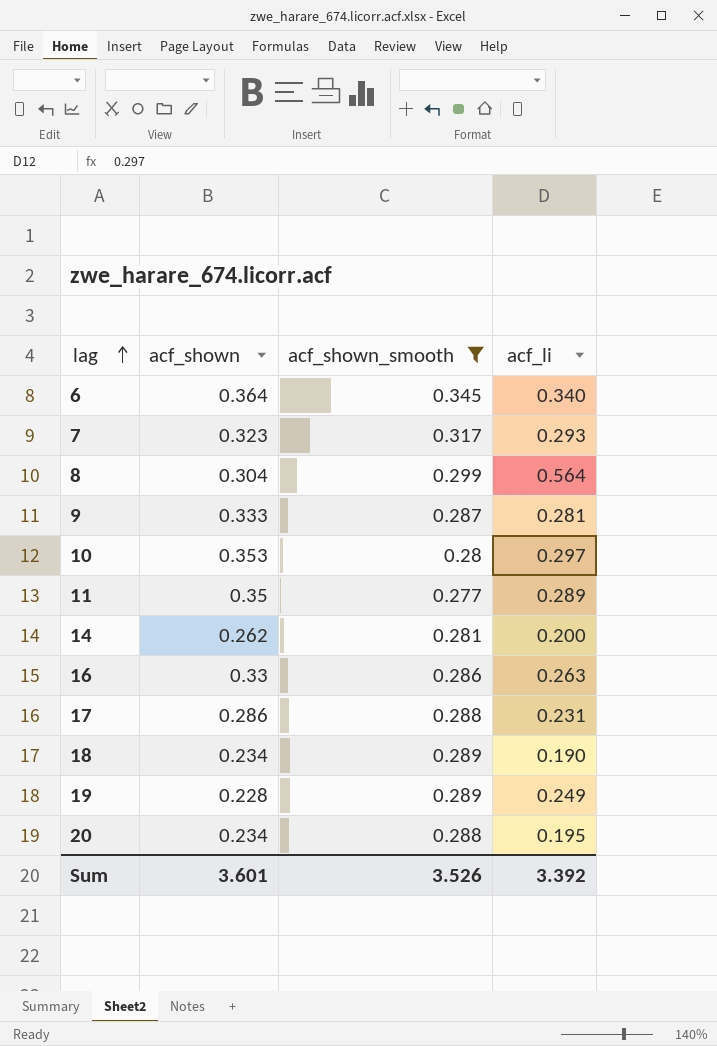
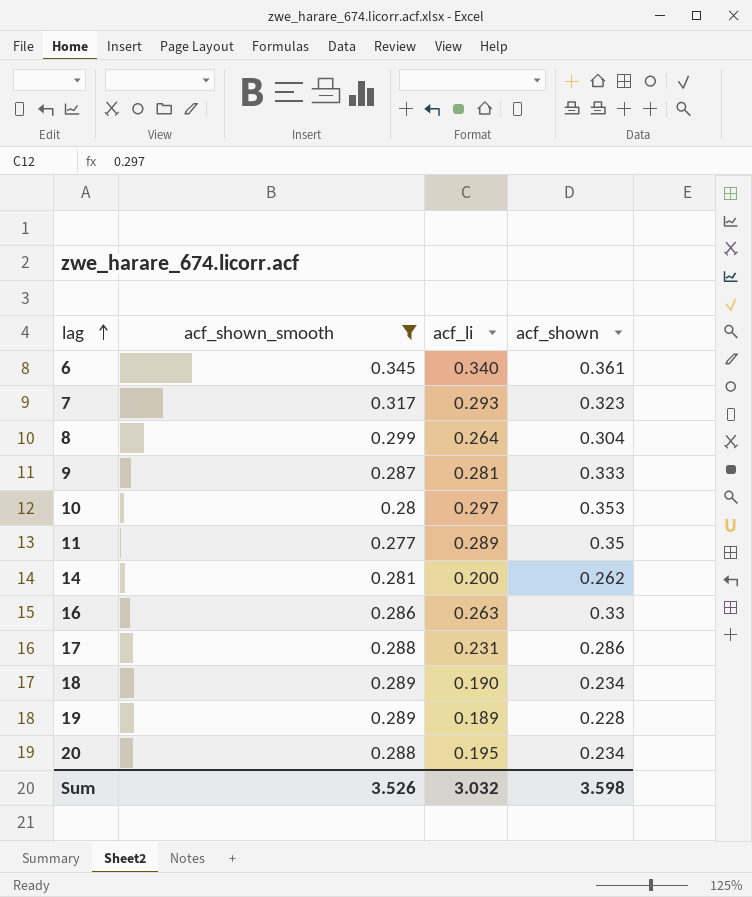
column acf_shown | position: 2 -> 4
6 | acf_shown: 0.364 -> 0.361
8 | acf_li: 0.564 -> 0.264
19 | acf_li: 0.249 -> 0.189
Sum | acf_li: 3.392 -> 3.032
Sum | acf_shown: 3.601 -> 3.598

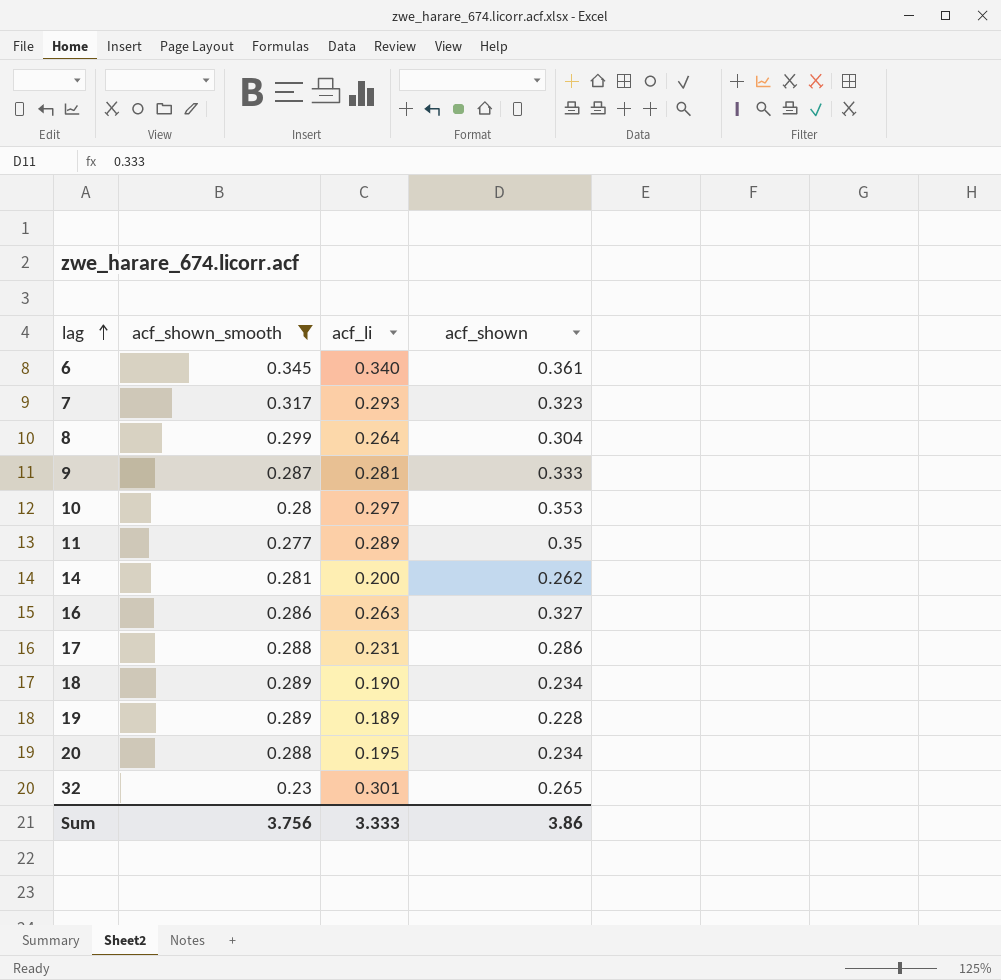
16 | acf_shown: 0.33 -> 0.327
row 32: none -> 0.23 | 0.301 | 0.265
Sum | acf_shown_smooth: 3.526 -> 3.756
Sum | acf_li: 3.032 -> 3.333
Sum | acf_shown: 3.598 -> 3.86

